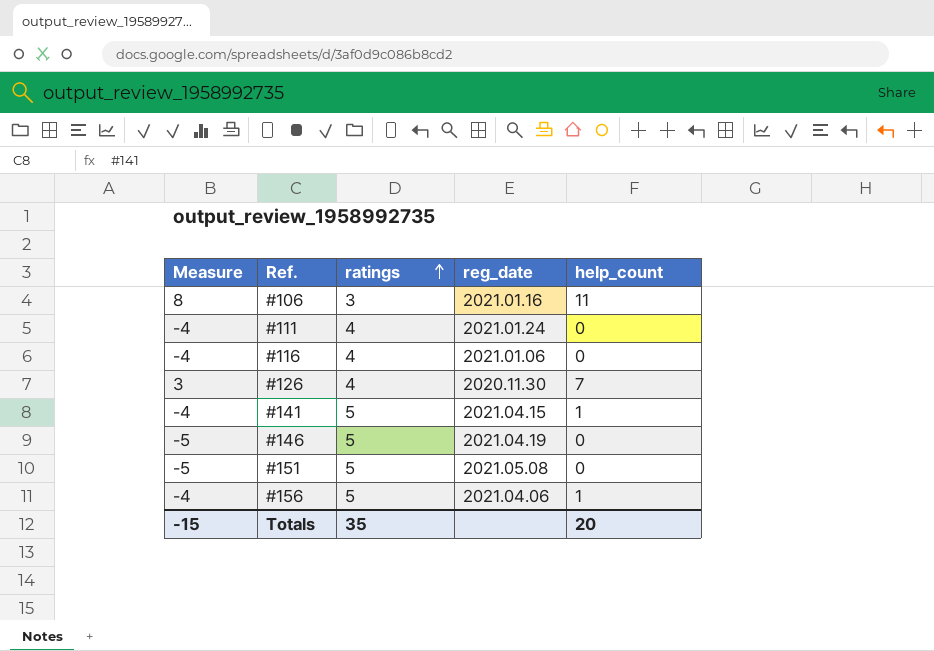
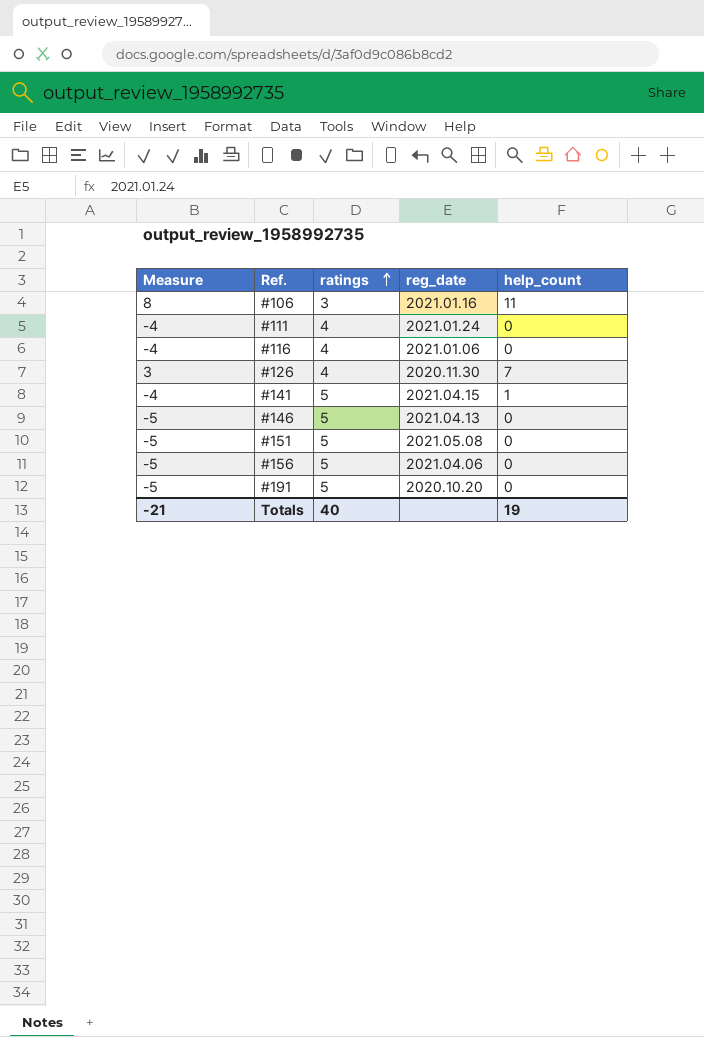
#146 | reg_date: 2021.04.19 -> 2021.04.13
#156 | Measure: -4 -> -5
#156 | help_count: 1 -> 0
row #191: none -> -5 | 5 | 2020.10.20 | 0
Totals | Measure: -15 -> -21
Totals | ratings: 35 -> 40
Totals | help_count: 20 -> 19

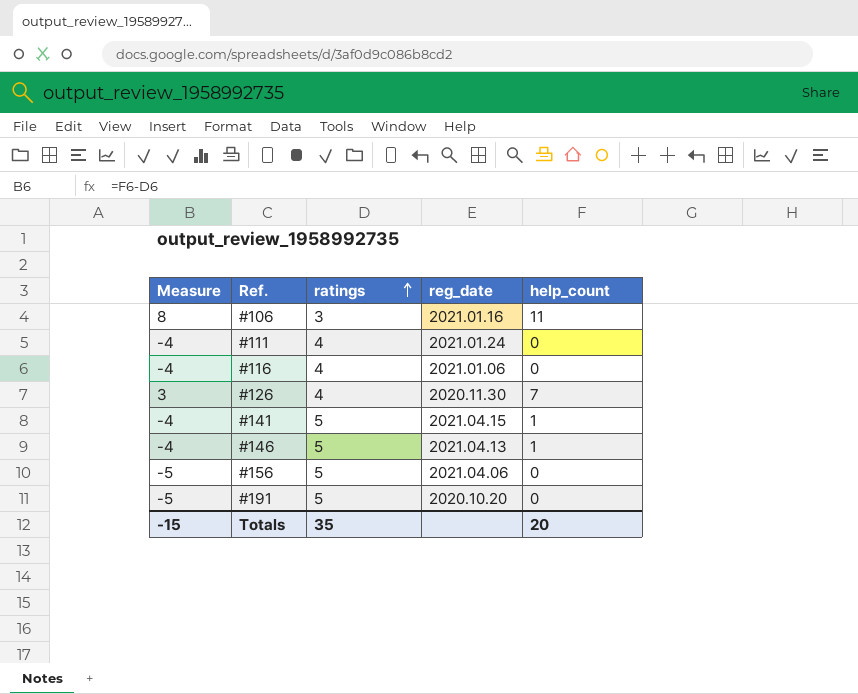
row #151: -5 | 5 | 2021.05.08 | 0 -> none
#146 | Measure: -5 -> -4
#146 | help_count: 0 -> 1
Totals | Measure: -21 -> -15
Totals | ratings: 40 -> 35
Totals | help_count: 19 -> 20

